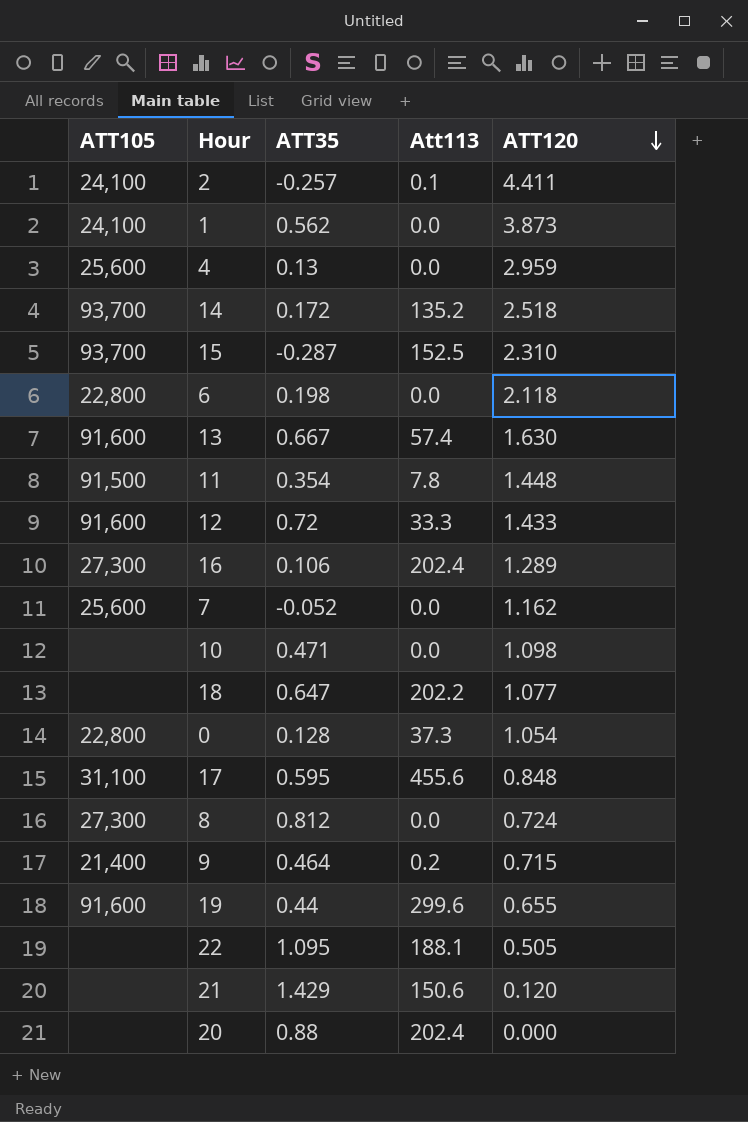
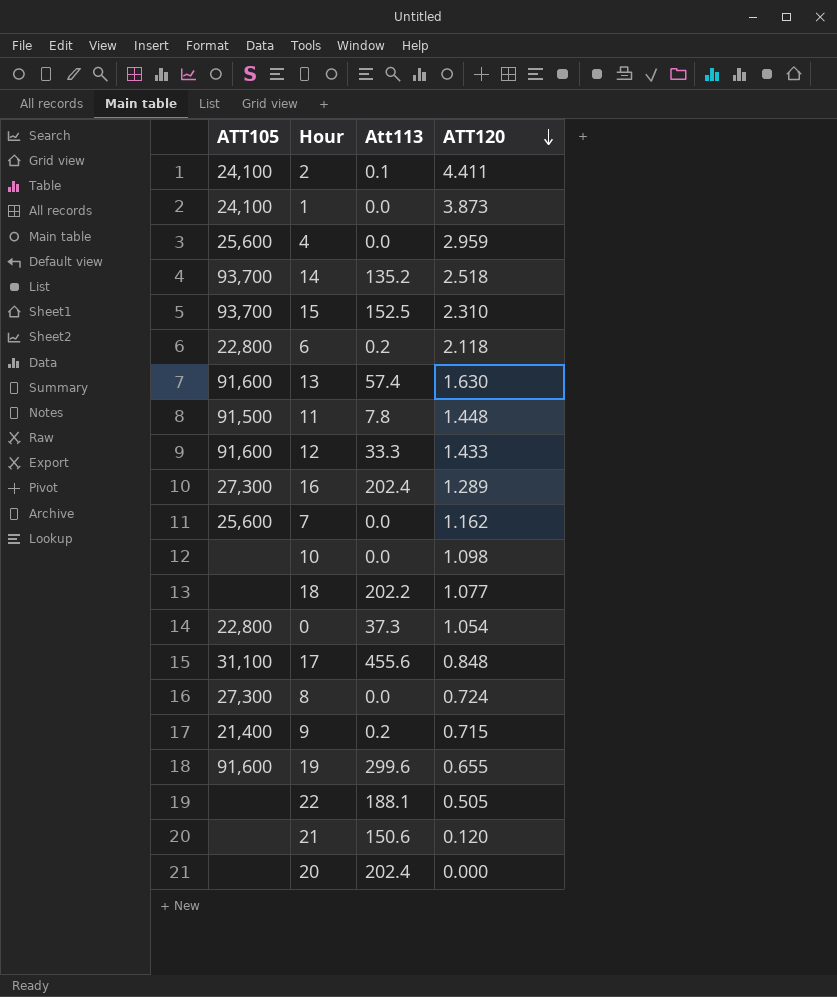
column ATT35 | position: 3 -> none
6 | Att113: 0.0 -> 0.2

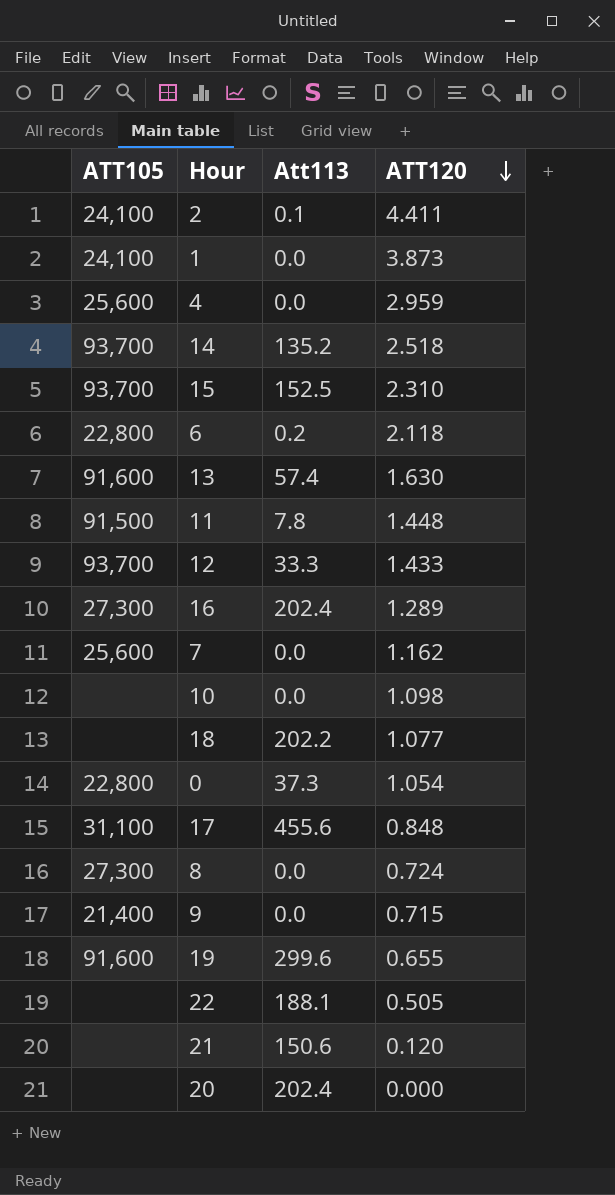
12 | ATT105: 91,600 -> 93,700
9 | Att113: 0.2 -> 0.0

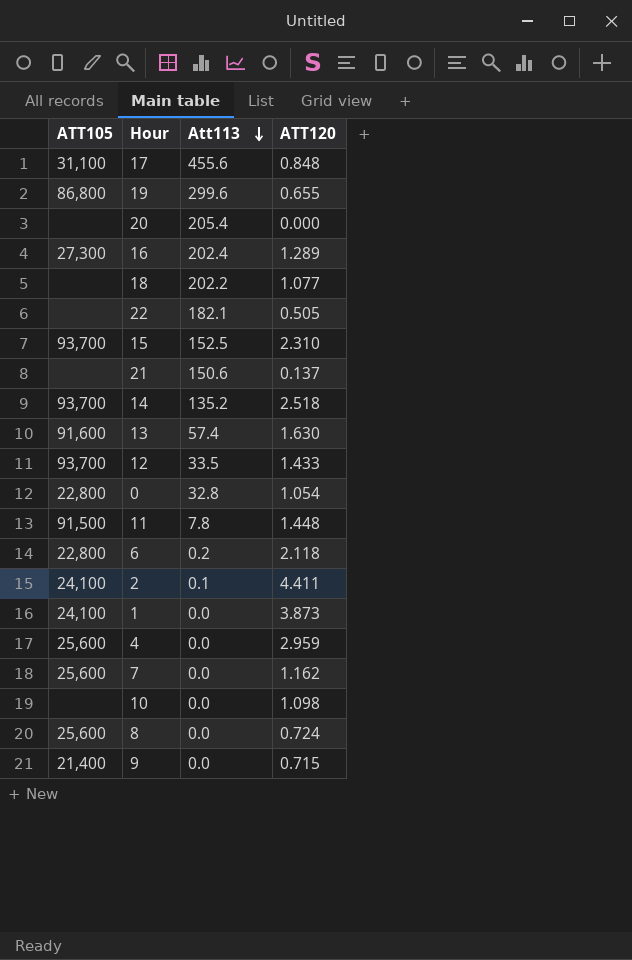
row order: ATT120 descending -> Att113 descending
19 | ATT105: 91,600 -> 86,800
20 | Att113: 202.4 -> 205.4
22 | Att113: 188.1 -> 182.1
21 | ATT120: 0.120 -> 0.137
12 | Att113: 33.3 -> 33.5
0 | Att113: 37.3 -> 32.8
8 | ATT105: 27,300 -> 25,600

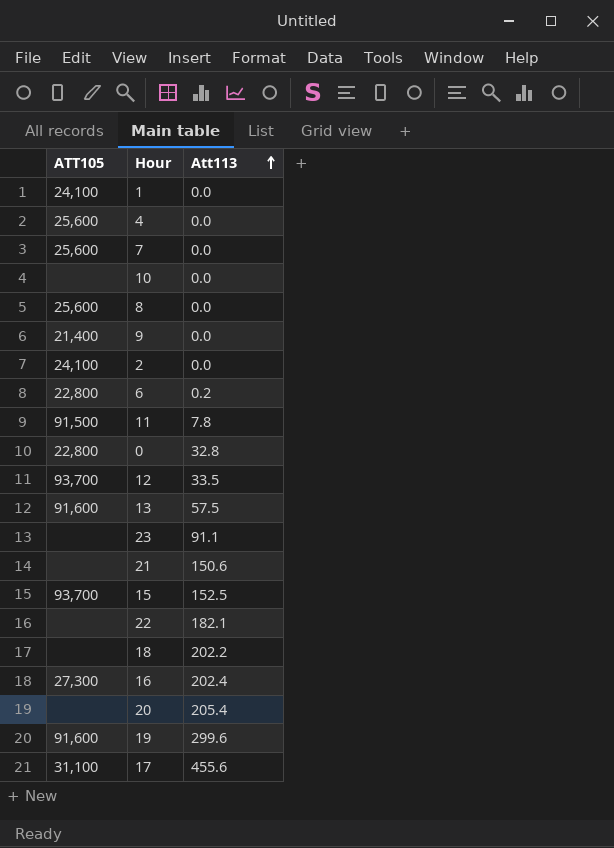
row order: Att113 descending -> Att113 ascending
column ATT120 | position: 4 -> none
row 14: 93,700 | 135.2 | 2.518 -> none
2 | Att113: 0.1 -> 0.0
13 | Att113: 57.4 -> 57.5
row 23: none -> none | 91.1
19 | ATT105: 86,800 -> 91,600

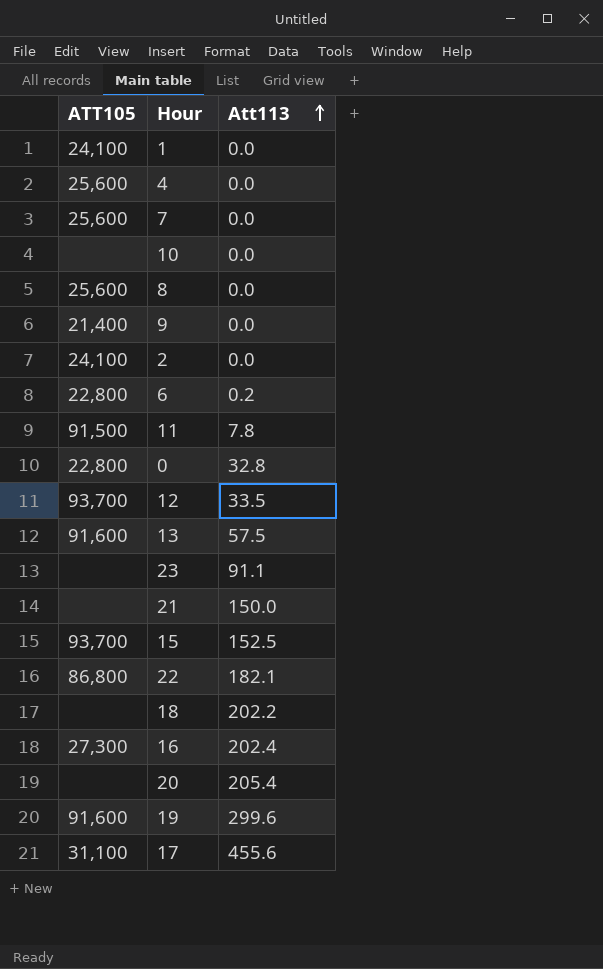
21 | Att113: 150.6 -> 150.0
22 | ATT105: none -> 86,800

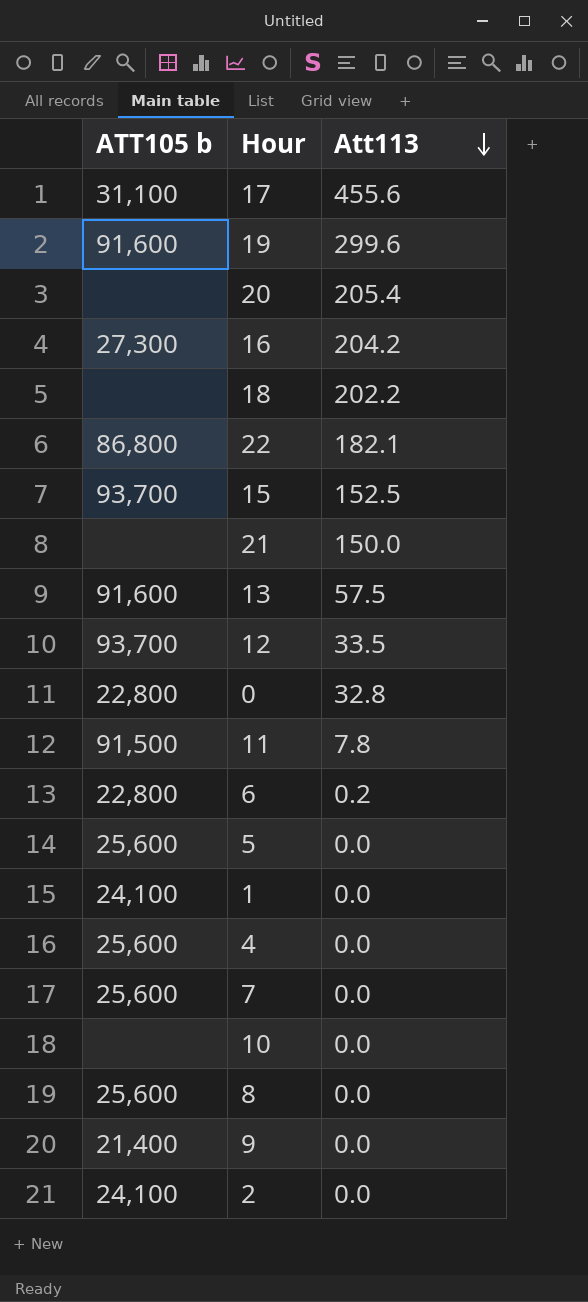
row order: Att113 ascending -> Att113 descending
column name: ATT105 -> ATT105 b
row 23: none | 91.1 -> none
16 | Att113: 202.4 -> 204.2
row 5: none -> 25,600 | 0.0

